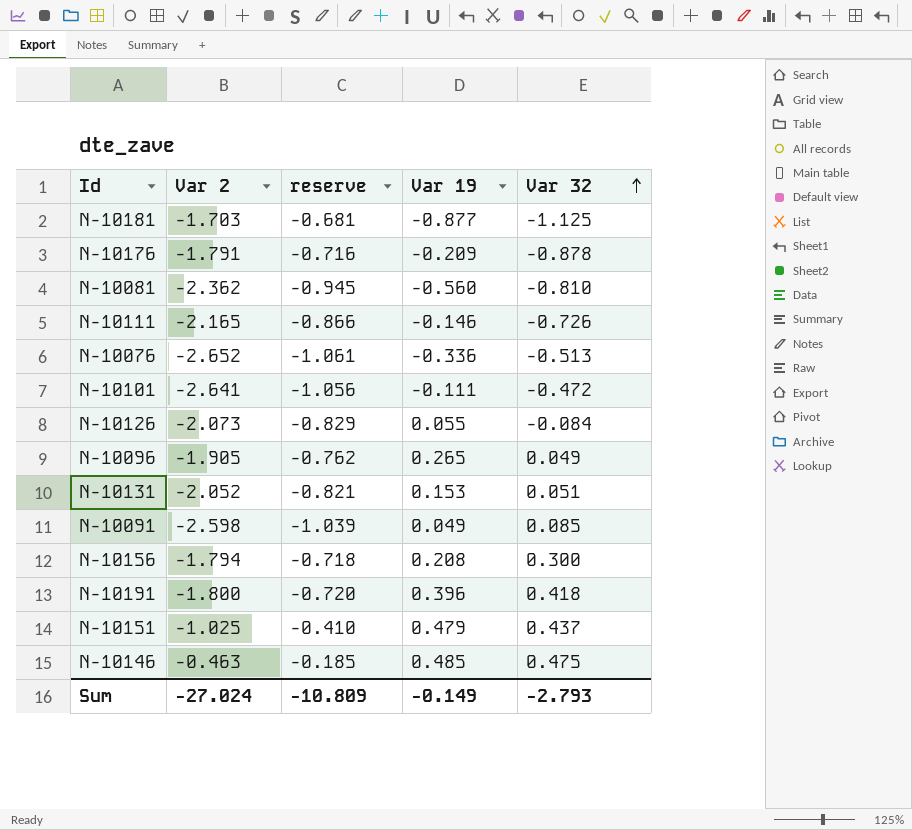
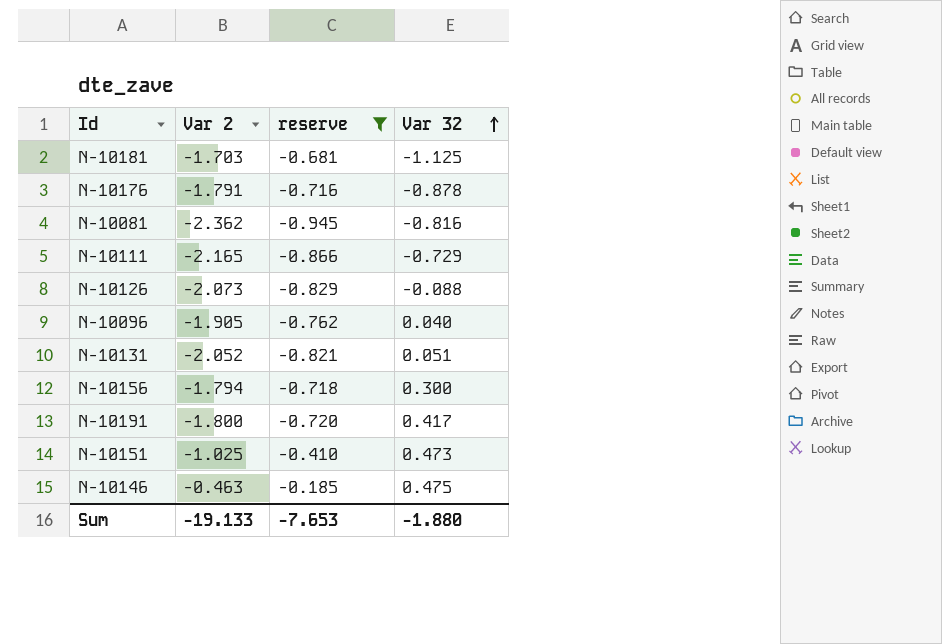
filter: none -> reserve >= -0.945
column Var 19 | position: 4 -> none
N-10081 | Var 32: -0.810 -> -0.816
N-10111 | Var 32: -0.726 -> -0.729
N-10126 | Var 32: -0.084 -> -0.088
N-10096 | Var 32: 0.049 -> 0.040
N-10191 | Var 32: 0.418 -> 0.417
N-10151 | Var 32: 0.437 -> 0.473
Sum | Var 2: -27.024 -> -19.133
Sum | reserve: -10.809 -> -7.653
Sum | Var 32: -2.793 -> -1.880

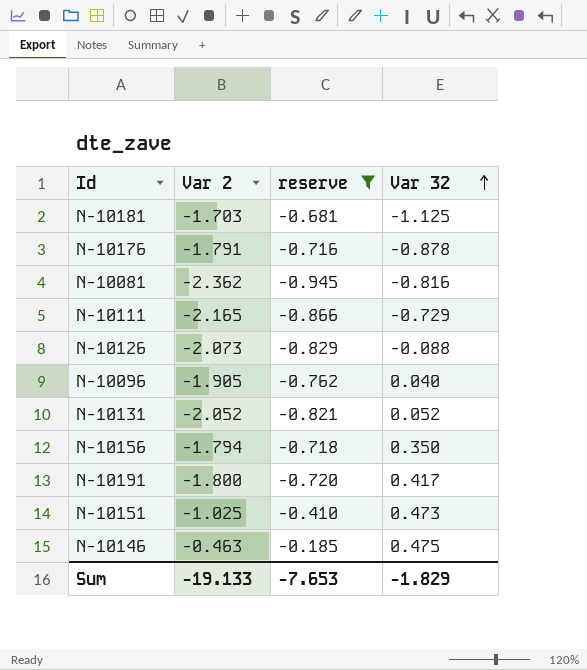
N-10131 | Var 32: 0.051 -> 0.052
N-10156 | Var 32: 0.300 -> 0.350
Sum | Var 32: -1.880 -> -1.829

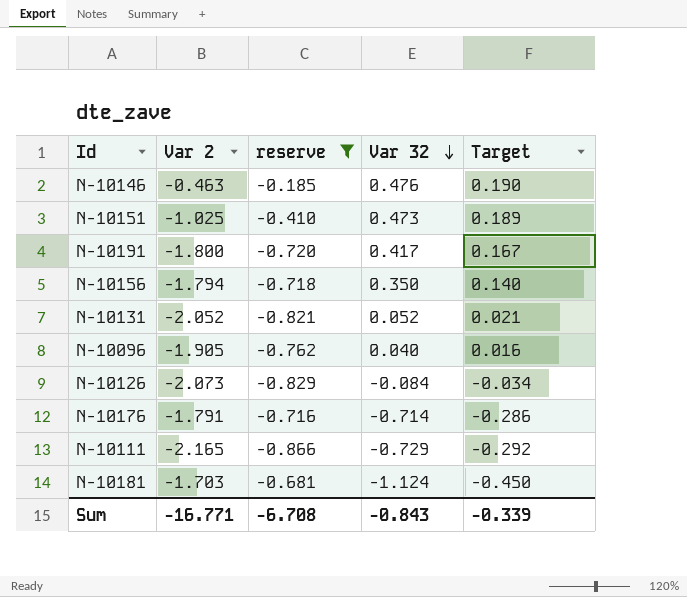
row order: Var 32 ascending -> Var 32 descending
column Target | formula: none -> [Var 32] * 0.4
row N-10081: -2.362 | -0.945 | -0.816 -> none
N-10146 | Var 32: 0.475 -> 0.476
N-10126 | Var 32: -0.088 -> -0.084
N-10176 | Var 32: -0.878 -> -0.714
N-10181 | Var 32: -1.125 -> -1.124
Sum | Var 2: -19.133 -> -16.771
Sum | reserve: -7.653 -> -6.708
Sum | Var 32: -1.829 -> -0.843

